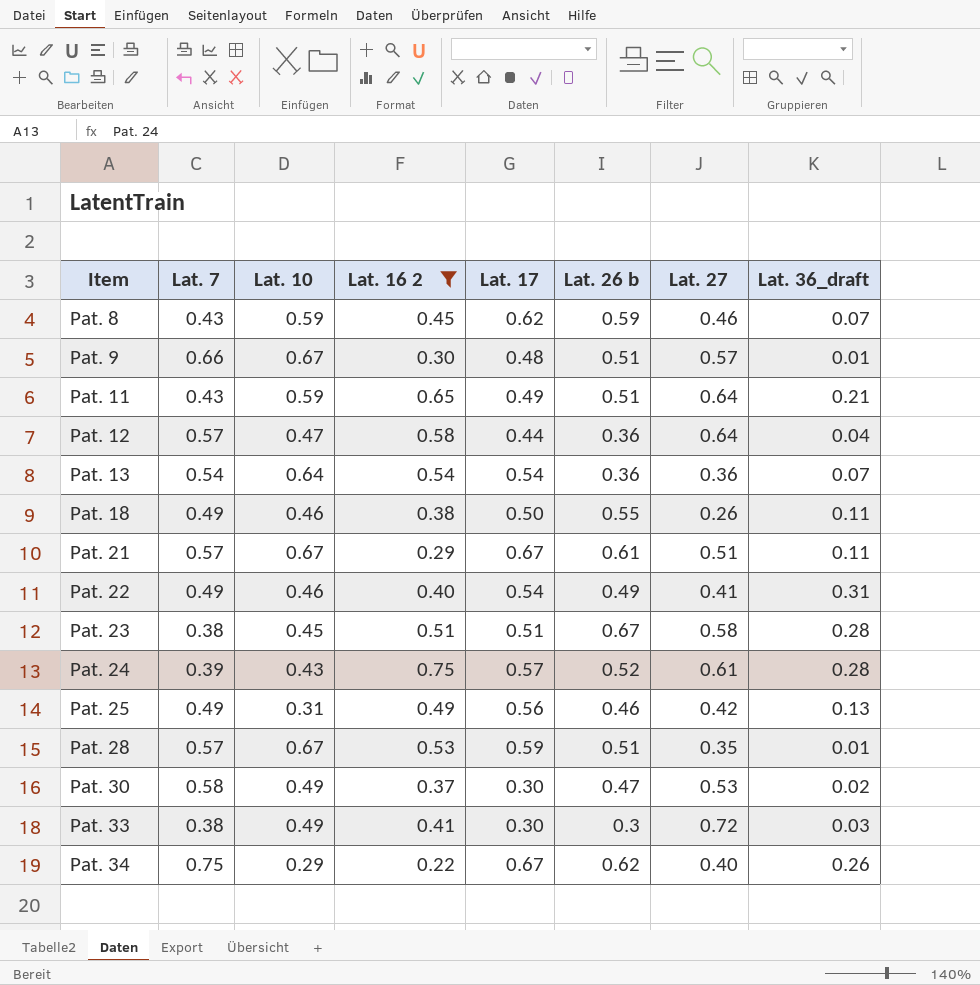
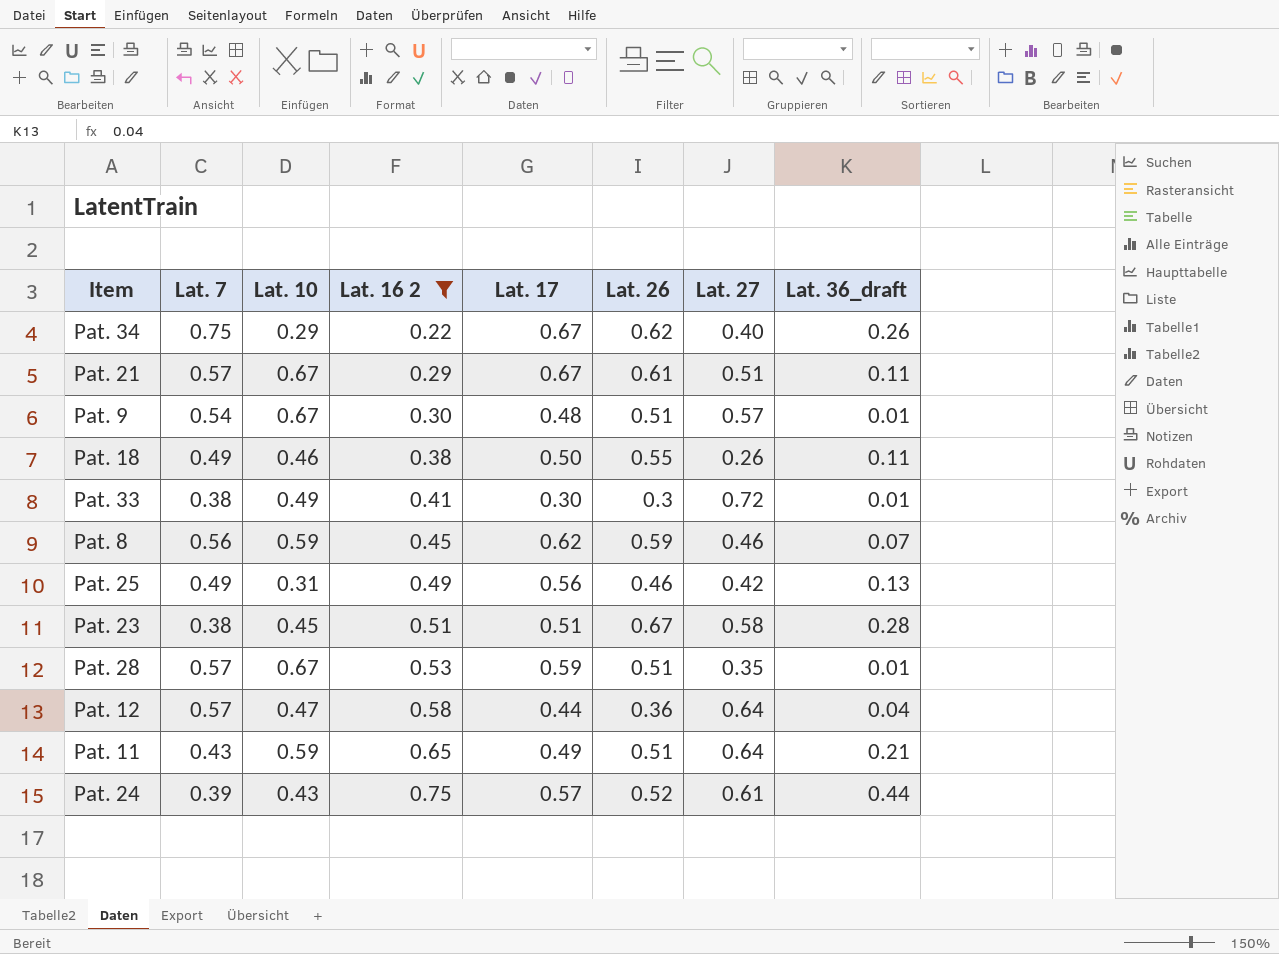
row order: Item ascending -> Lat. 16 2 ascending
column name: Lat. 26 b -> Lat. 26
row Pat. 13: 0.54 | 0.64 | 0.54 | 0.54 | 0.36 | 0.36 | 0.07 -> none
row Pat. 22: 0.49 | 0.46 | 0.40 | 0.54 | 0.49 | 0.41 | 0.31 -> none
row Pat. 30: 0.58 | 0.49 | 0.37 | 0.30 | 0.47 | 0.53 | 0.02 -> none
Pat. 9 | Lat. 7: 0.66 -> 0.54
Pat. 33 | Lat. 36_draft: 0.03 -> 0.01
Pat. 8 | Lat. 7: 0.43 -> 0.56
Pat. 24 | Lat. 36_draft: 0.28 -> 0.44

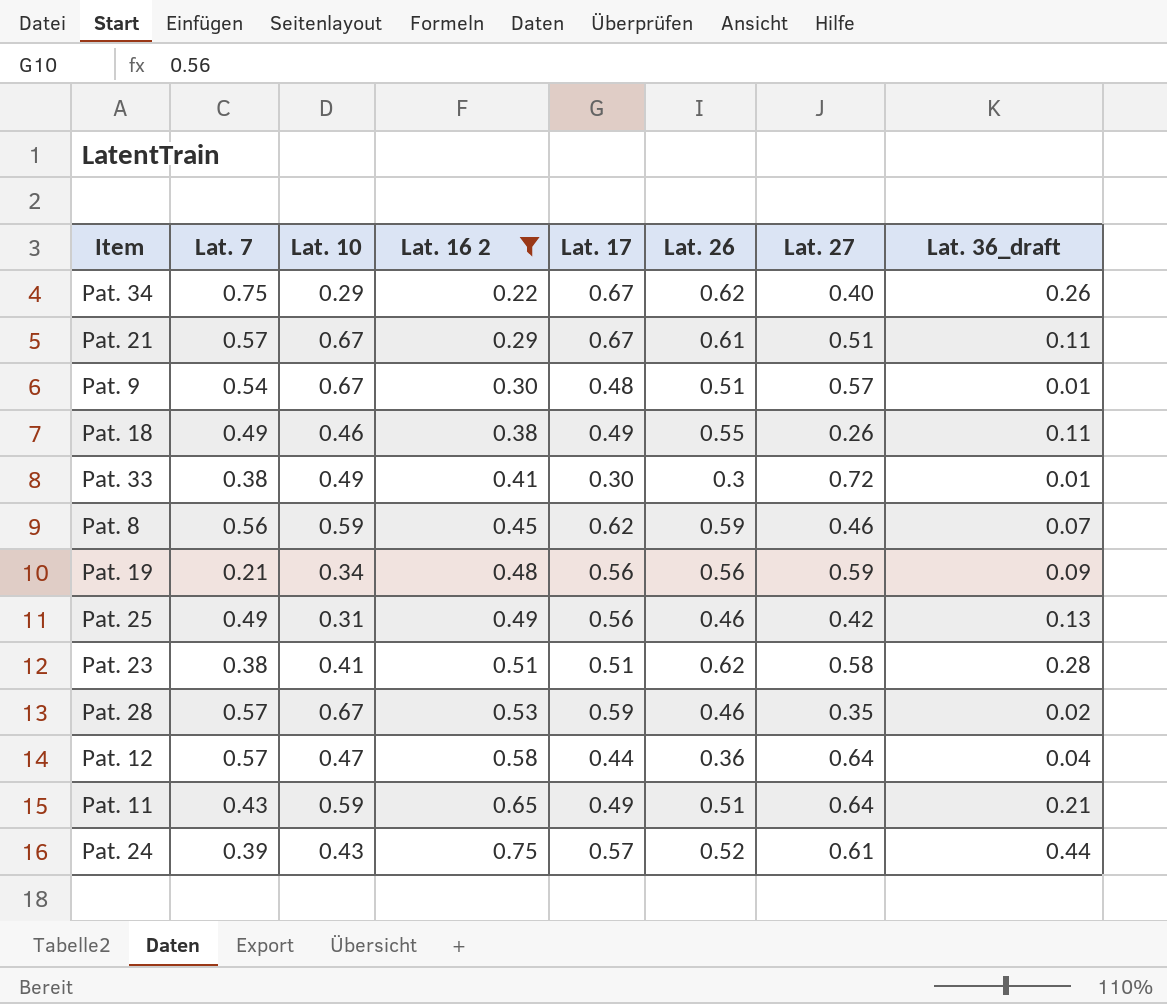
Pat. 18 | Lat. 17: 0.50 -> 0.49
row Pat. 19: none -> 0.21 | 0.34 | 0.48 | 0.56 | 0.56 | 0.59 | 0.09
Pat. 23 | Lat. 10: 0.45 -> 0.41
Pat. 23 | Lat. 26: 0.67 -> 0.62
Pat. 28 | Lat. 26: 0.51 -> 0.46
Pat. 28 | Lat. 36_draft: 0.01 -> 0.02

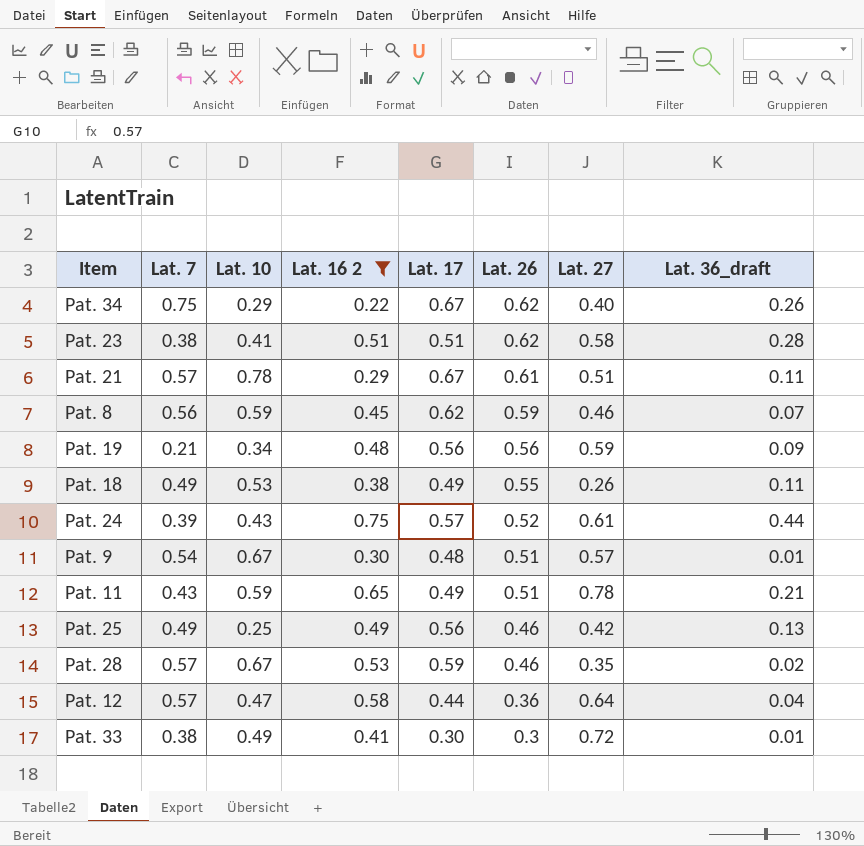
row order: Lat. 16 2 ascending -> Lat. 26 descending
Pat. 21 | Lat. 10: 0.67 -> 0.78
Pat. 18 | Lat. 10: 0.46 -> 0.53
Pat. 11 | Lat. 27: 0.64 -> 0.78
Pat. 25 | Lat. 10: 0.31 -> 0.25

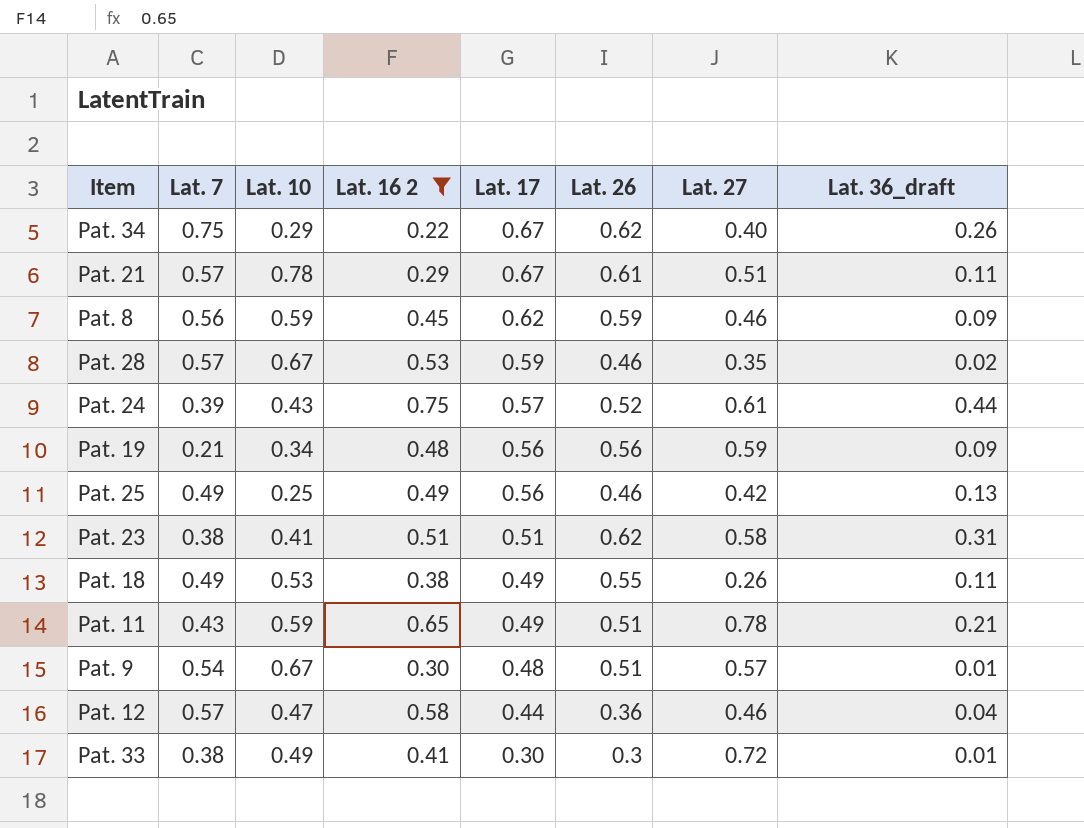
row order: Lat. 26 descending -> Lat. 17 descending
Pat. 8 | Lat. 36_draft: 0.07 -> 0.09
Pat. 23 | Lat. 36_draft: 0.28 -> 0.31
Pat. 12 | Lat. 27: 0.64 -> 0.46

